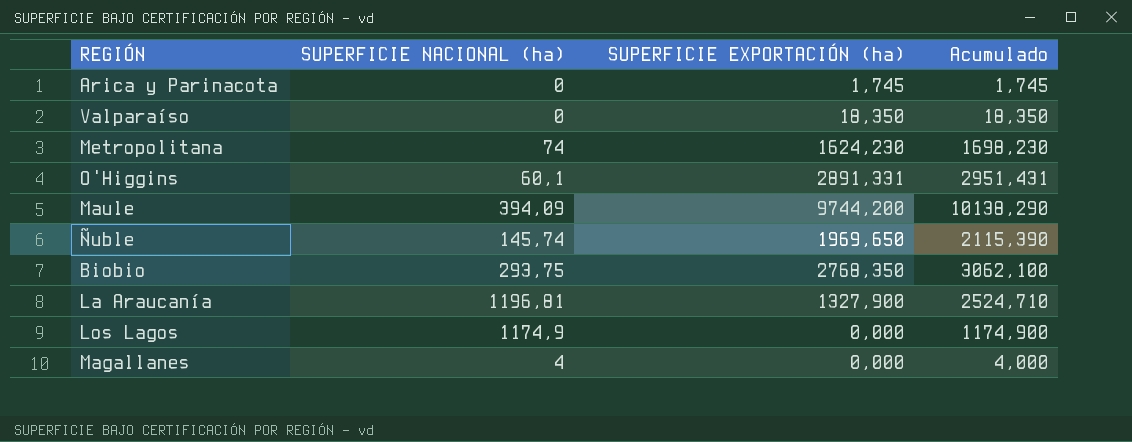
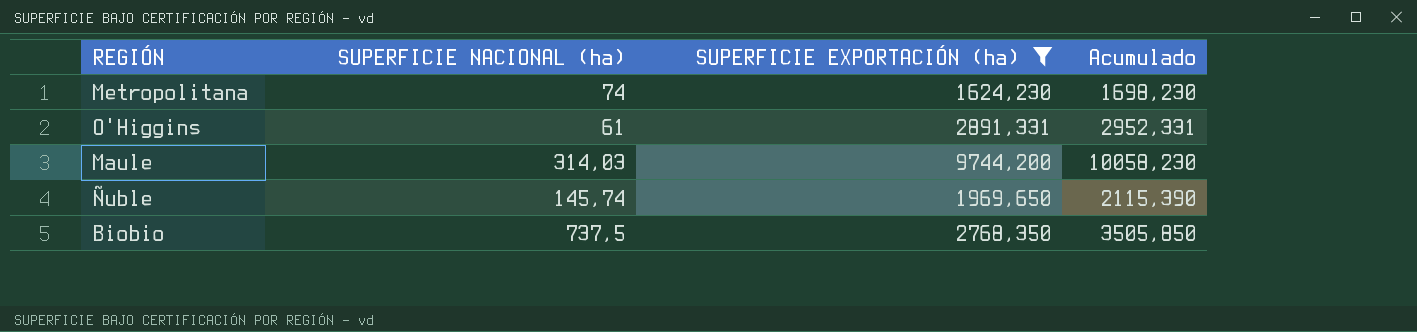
filter: none -> SUPERFICIE EXPORTACIÓN (ha) >= 1624,230
O'Higgins | SUPERFICIE NACIONAL (ha): 60,1 -> 61
O'Higgins | Acumulado: 2951,431 -> 2952,331
Maule | SUPERFICIE NACIONAL (ha): 394,09 -> 314,03
Maule | Acumulado: 10138,290 -> 10058,230
Biobio | SUPERFICIE NACIONAL (ha): 293,75 -> 737,5
Biobio | Acumulado: 3062,100 -> 3505,850

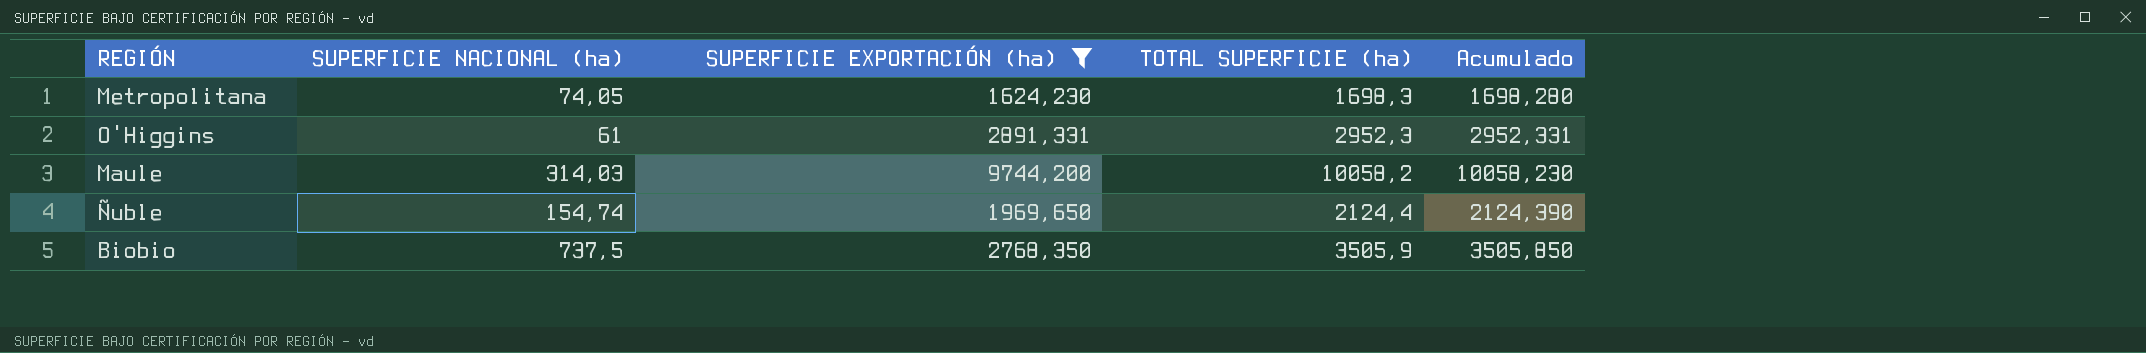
column TOTAL SUPERFICIE (ha) | formula: none -> [SUPERFICIE NACIONAL (ha)] + [SUPERFICIE EXPORTACIÓN (ha)]
Metropolitana | SUPERFICIE NACIONAL (ha): 74 -> 74,05
Metropolitana | Acumulado: 1698,230 -> 1698,280
Ñuble | SUPERFICIE NACIONAL (ha): 145,74 -> 154,74
Ñuble | Acumulado: 2115,390 -> 2124,390

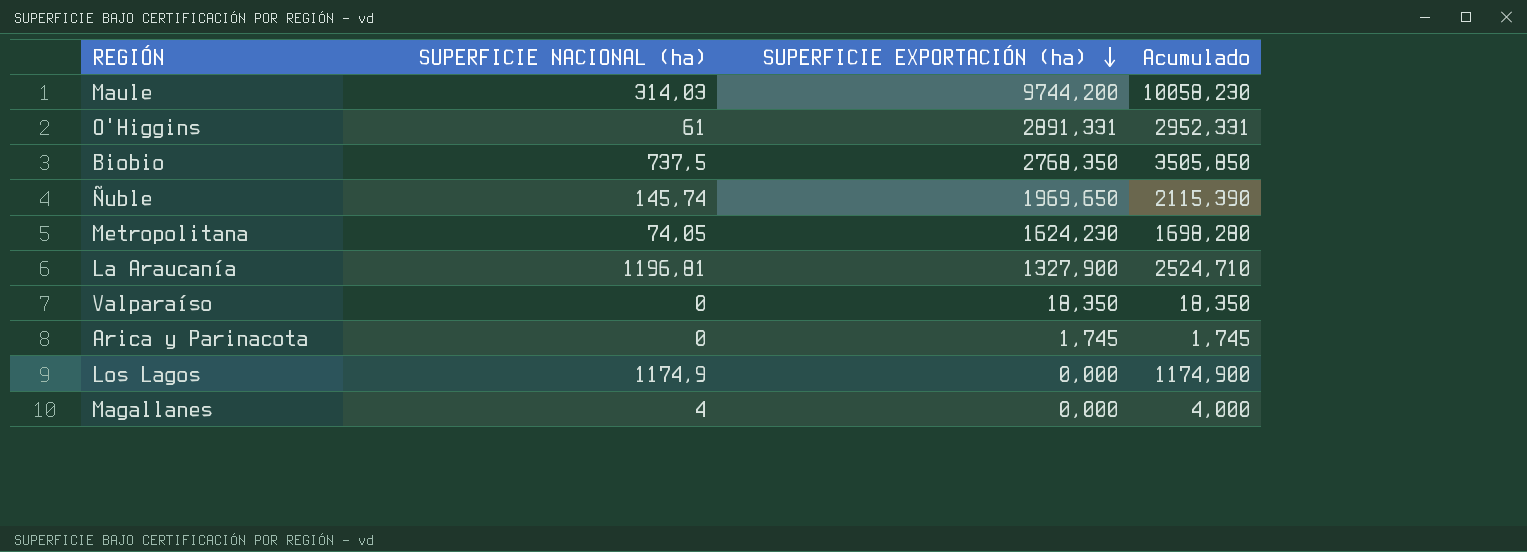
filter: SUPERFICIE EXPORTACIÓN (ha) >= 1624,230 -> none
row order: none -> SUPERFICIE EXPORTACIÓN (ha) descending
column TOTAL SUPERFICIE (ha) | formula: [SUPERFICIE NACIONAL (ha)] + [SUPERFICIE EXPORTACIÓN (ha)] -> none
Ñuble | SUPERFICIE NACIONAL (ha): 154,74 -> 145,74
Ñuble | Acumulado: 2124,390 -> 2115,390

